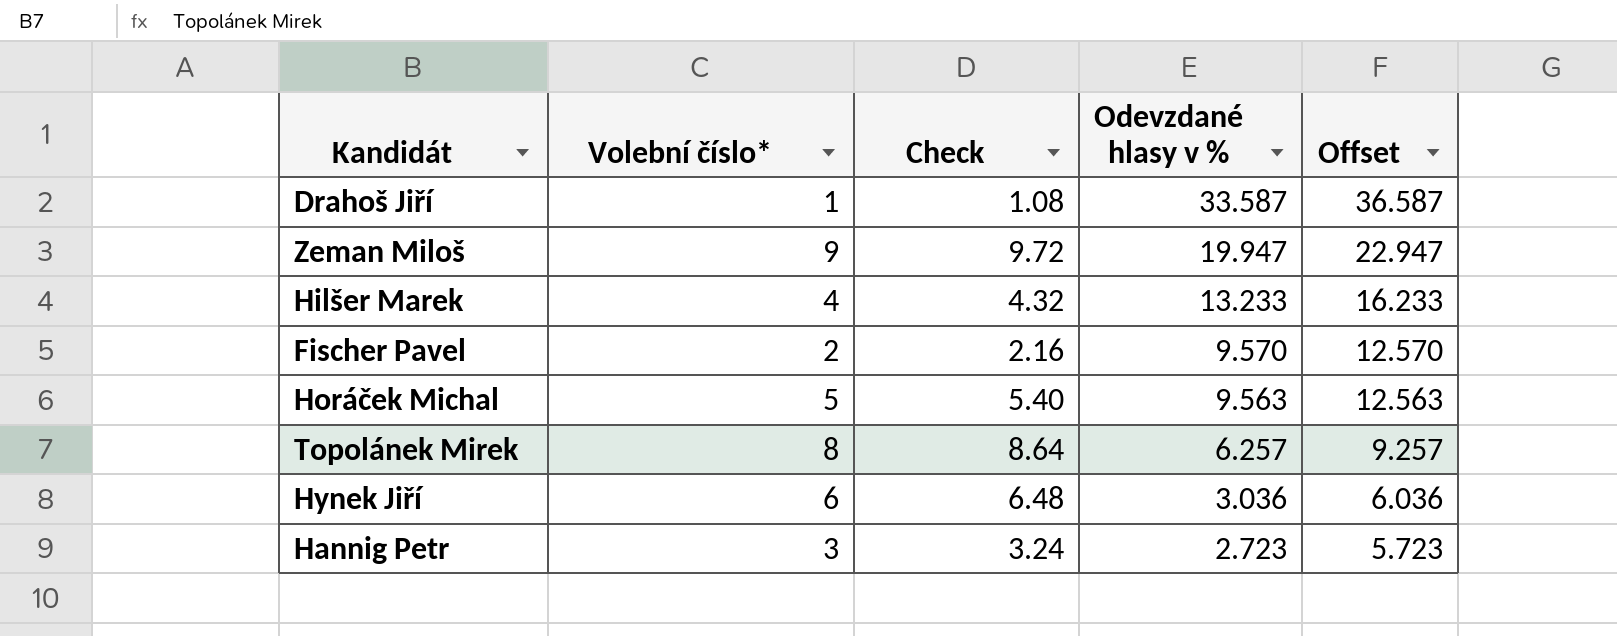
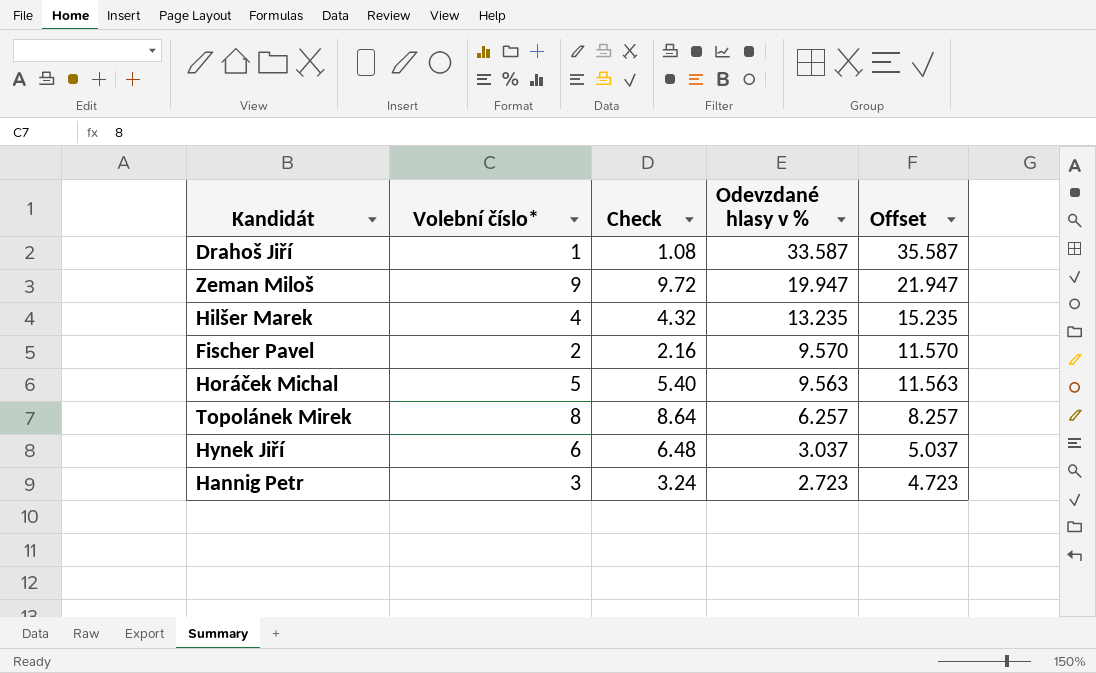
column Offset | formula: [Odevzdané hlasy v %] + 3 -> [Odevzdané hlasy v %] + 2
Hilšer Marek | Odevzdané hlasy v %: 13.233 -> 13.235
Hynek Jiří | Odevzdané hlasy v %: 3.036 -> 3.037

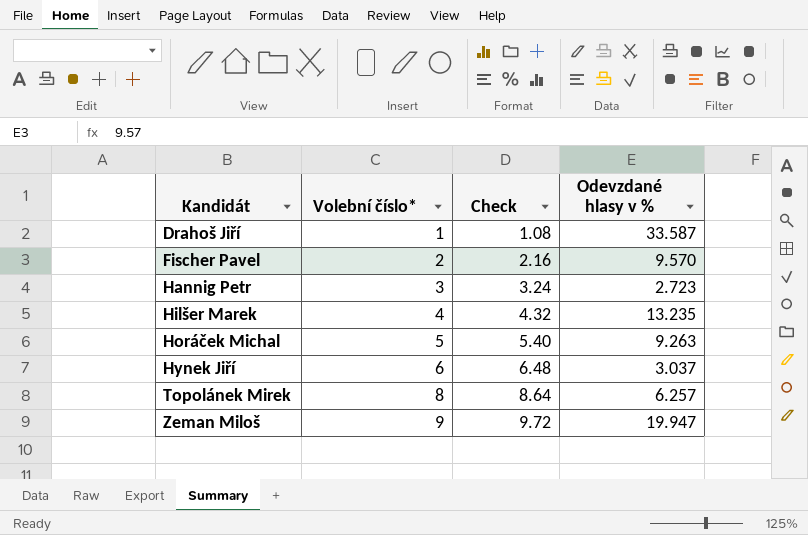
row order: Odevzdané hlasy v % descending -> Kandidát ascending
column Offset | formula: [Odevzdané hlasy v %] + 2 -> none
Horáček Michal | Odevzdané hlasy v %: 9.563 -> 9.263

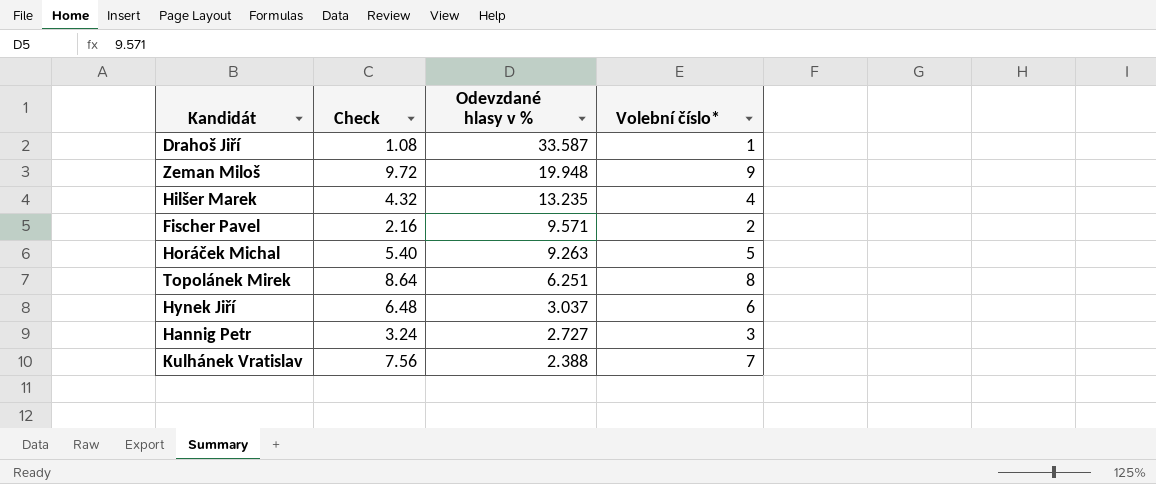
row order: Kandidát ascending -> Odevzdané hlasy v % descending
column Volební číslo* | position: 2 -> 4
Zeman Miloš | Odevzdané hlasy v %: 19.947 -> 19.948
Fischer Pavel | Odevzdané hlasy v %: 9.570 -> 9.571
Topolánek Mirek | Odevzdané hlasy v %: 6.257 -> 6.251
Hannig Petr | Odevzdané hlasy v %: 2.723 -> 2.727
row Kulhánek Vratislav: none -> 7.56 | 2.388 | 7

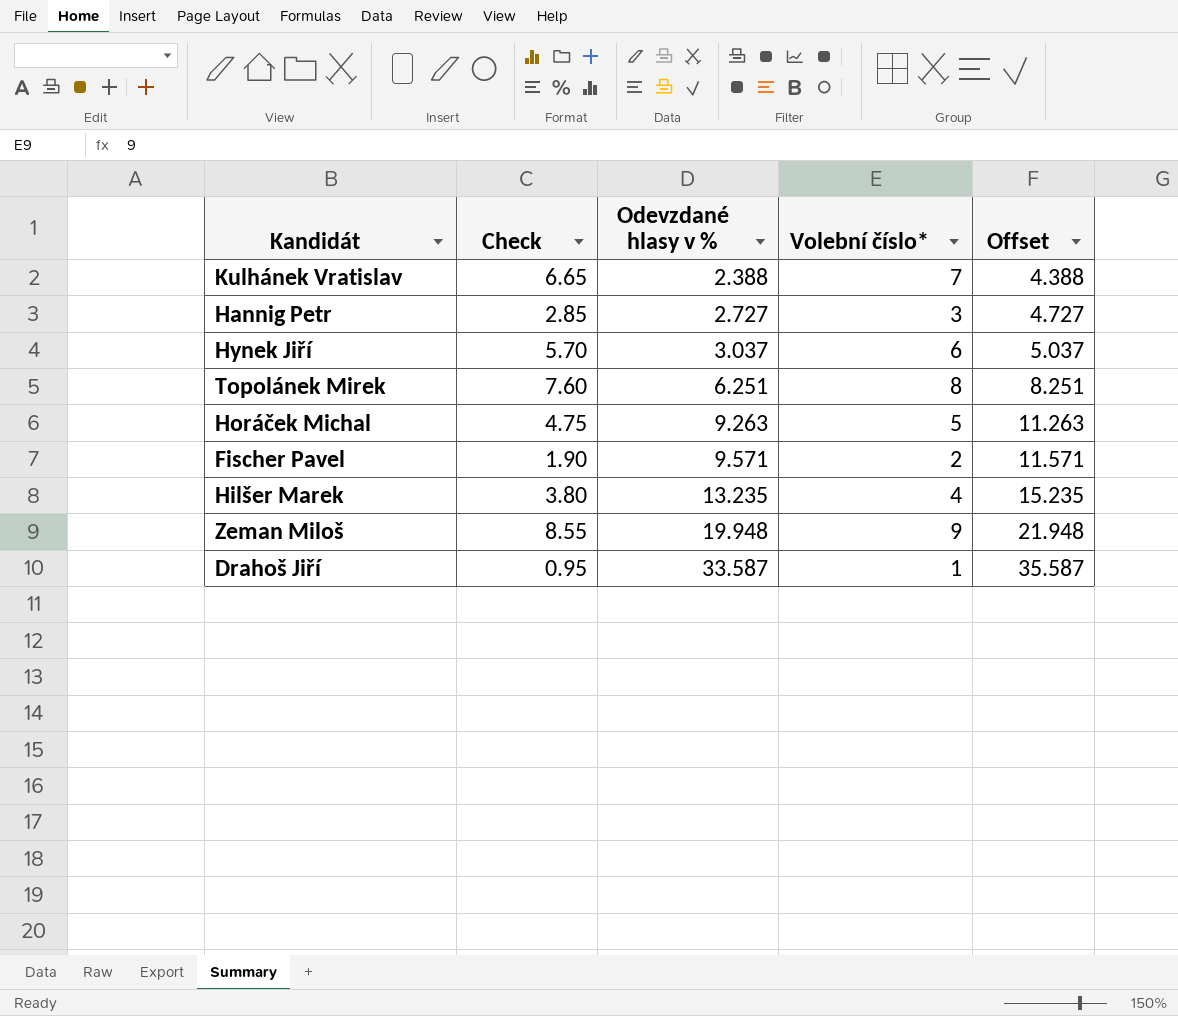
row order: Odevzdané hlasy v % descending -> Odevzdané hlasy v % ascending
column Check | formula: [Volební číslo*] * 1.08 -> [Volební číslo*] * 0.95
column Offset | formula: none -> [Odevzdané hlasy v %] + 2

